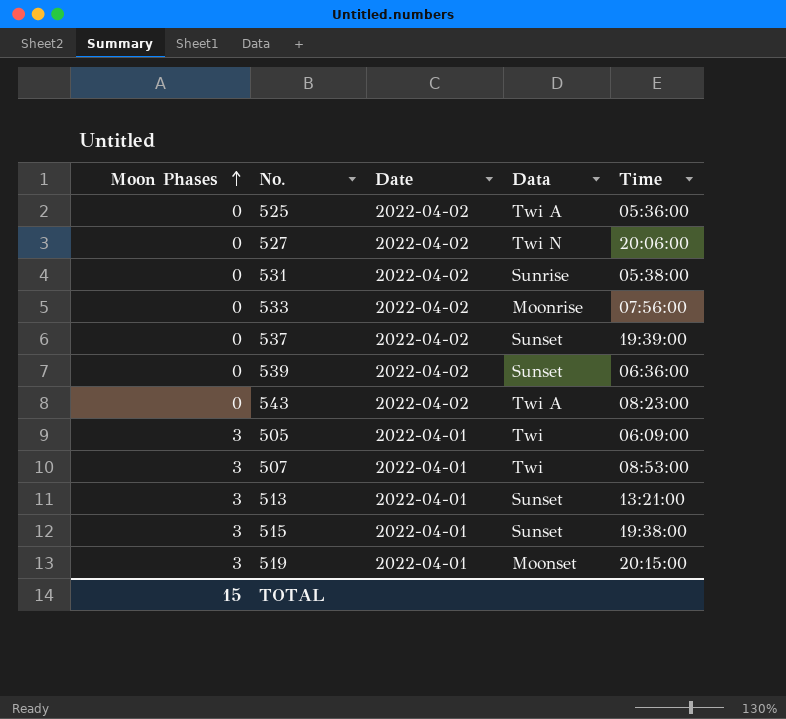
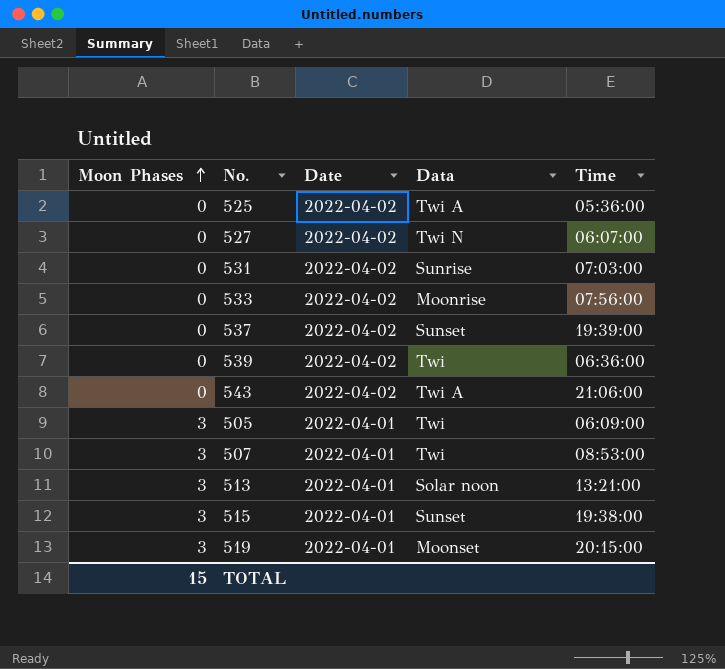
527 | Time: 20:06:00 -> 06:07:00
531 | Time: 05:38:00 -> 07:03:00
539 | Data: Sunset -> Twi
543 | Time: 08:23:00 -> 21:06:00
513 | Data: Sunset -> Solar noon

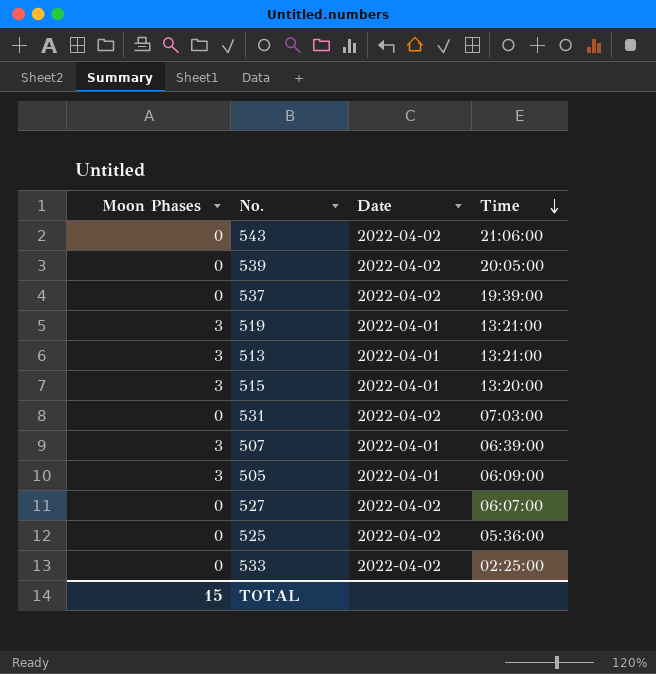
row order: Moon Phases ascending -> Time descending
column Data | position: 4 -> none
539 | Time: 06:36:00 -> 20:05:00
519 | Time: 20:15:00 -> 13:21:00
515 | Time: 19:38:00 -> 13:20:00
507 | Time: 08:53:00 -> 06:39:00
533 | Time: 07:56:00 -> 02:25:00

